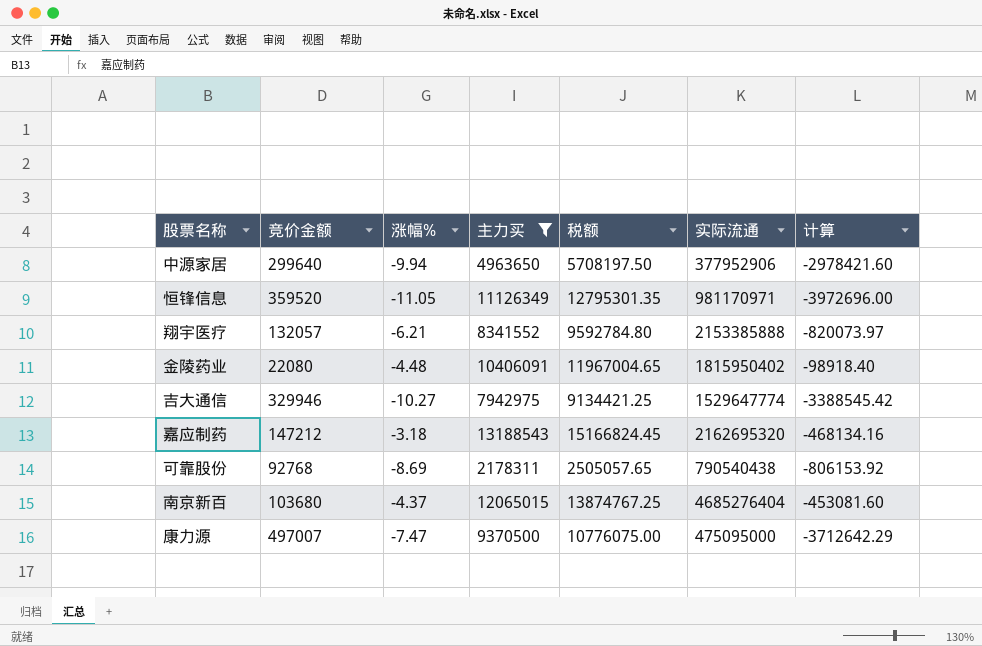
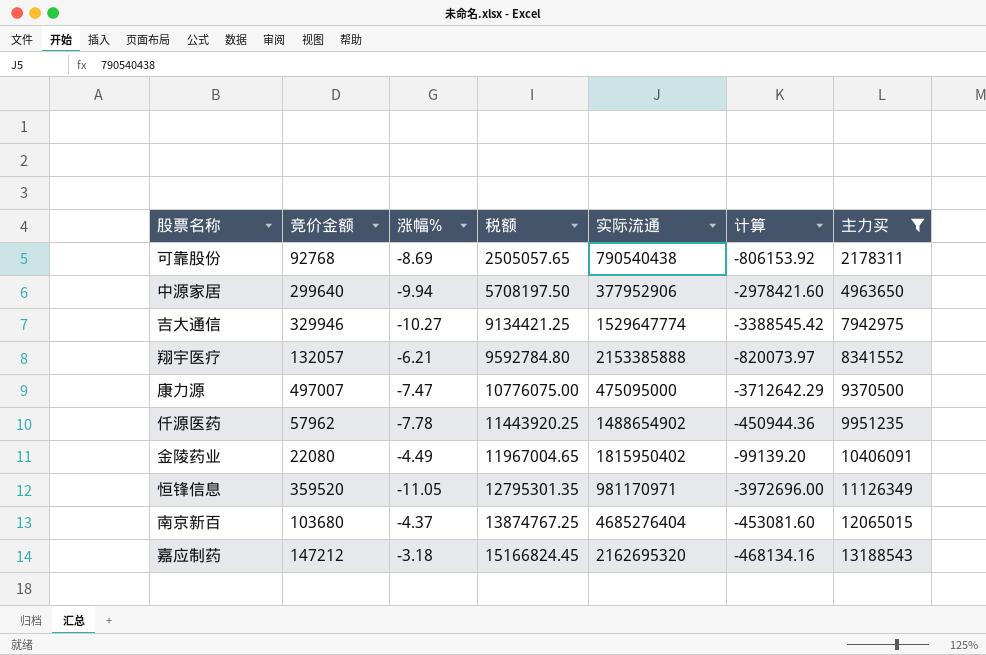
row order: none -> 税额 ascending
column 主力买 | position: 4 -> 7
row 仟源医药: none -> 57962 | -7.78 | 11443920.25 | 1488654902 | -450944.36 | 9951235
金陵药业 | 涨幅%: -4.48 -> -4.49
金陵药业 | 计算: -98918.40 -> -99139.20

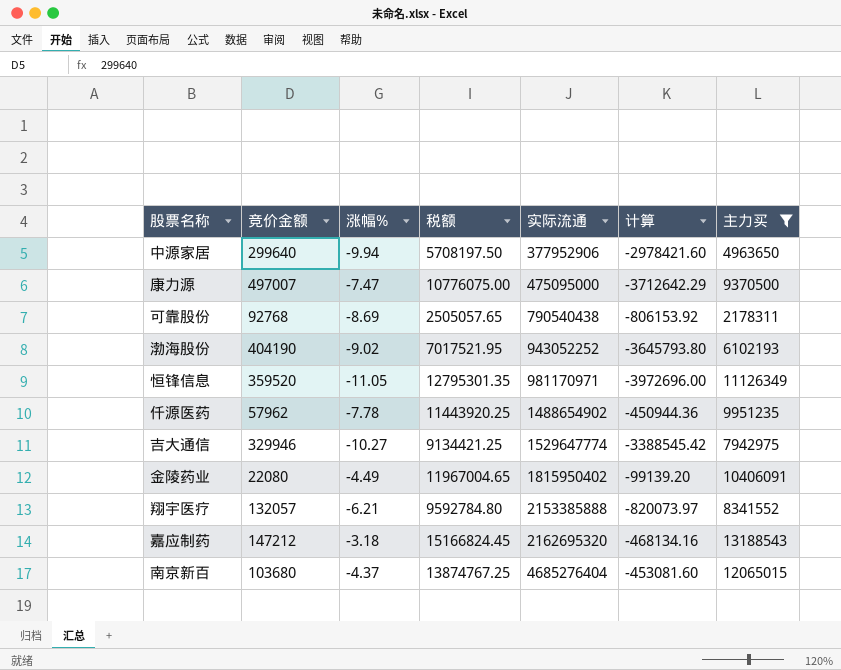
row order: 税额 ascending -> 实际流通 ascending
row 渤海股份: none -> 404190 | -9.02 | 7017521.95 | 943052252 | -3645793.80 | 6102193

